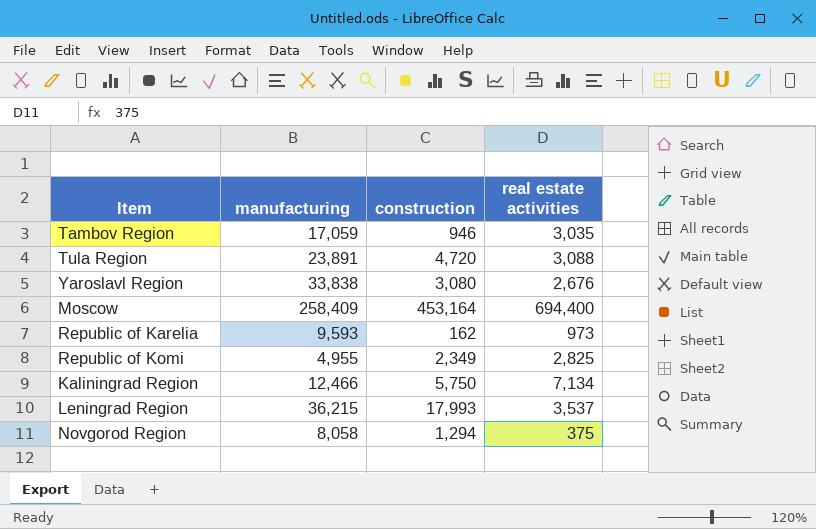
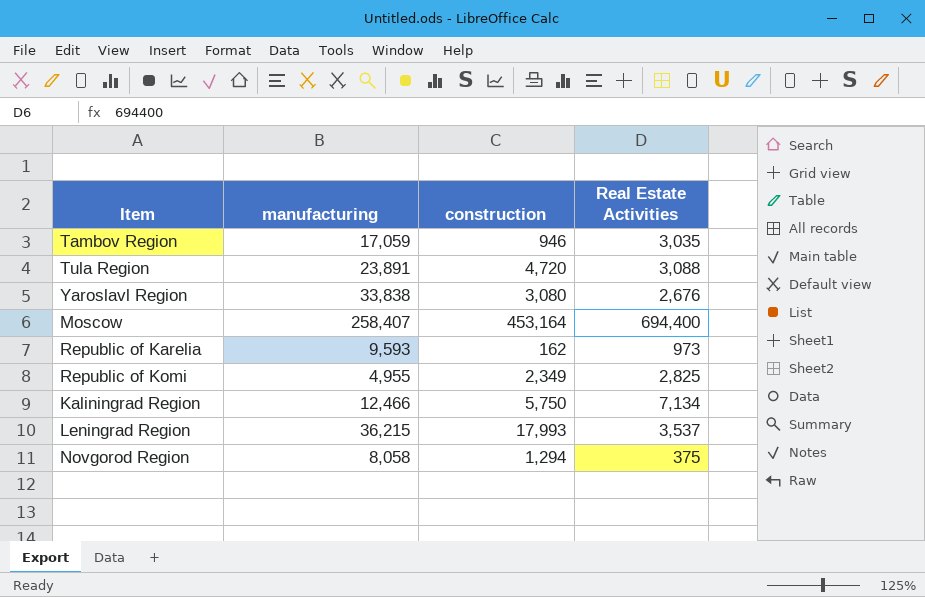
column name: real estate activities -> Real Estate Activities
Moscow | manufacturing: 258,409 -> 258,407

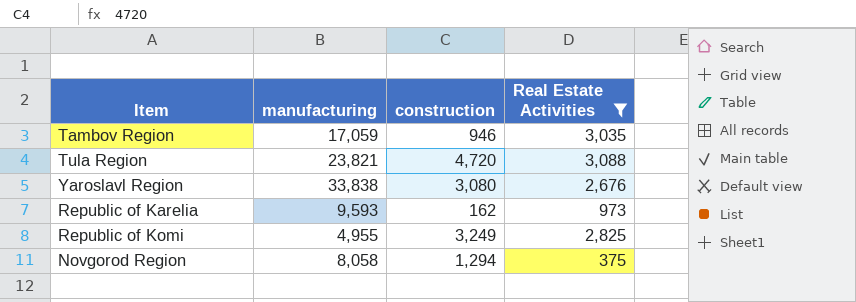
filter: none -> Real Estate Activities <= 3,088
Tula Region | manufacturing: 23,891 -> 23,821
Republic of Komi | construction: 2,349 -> 3,249

